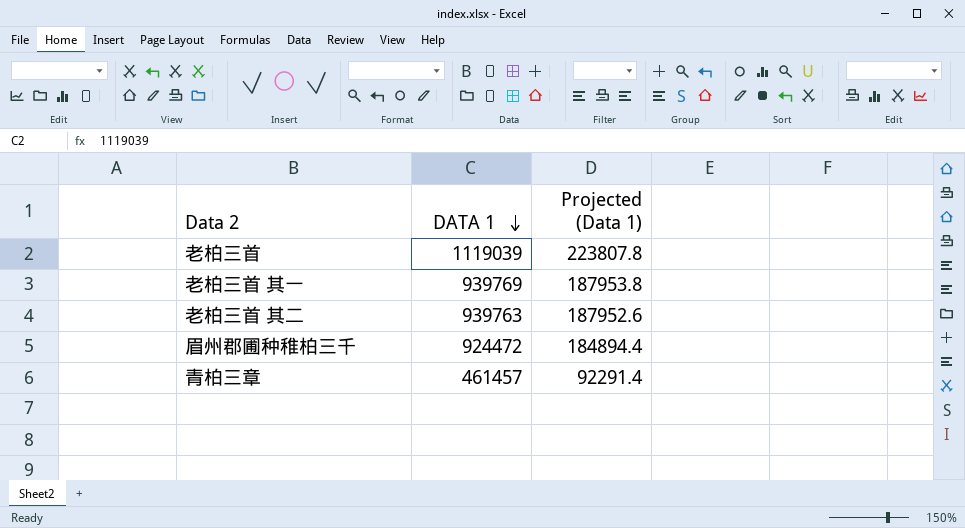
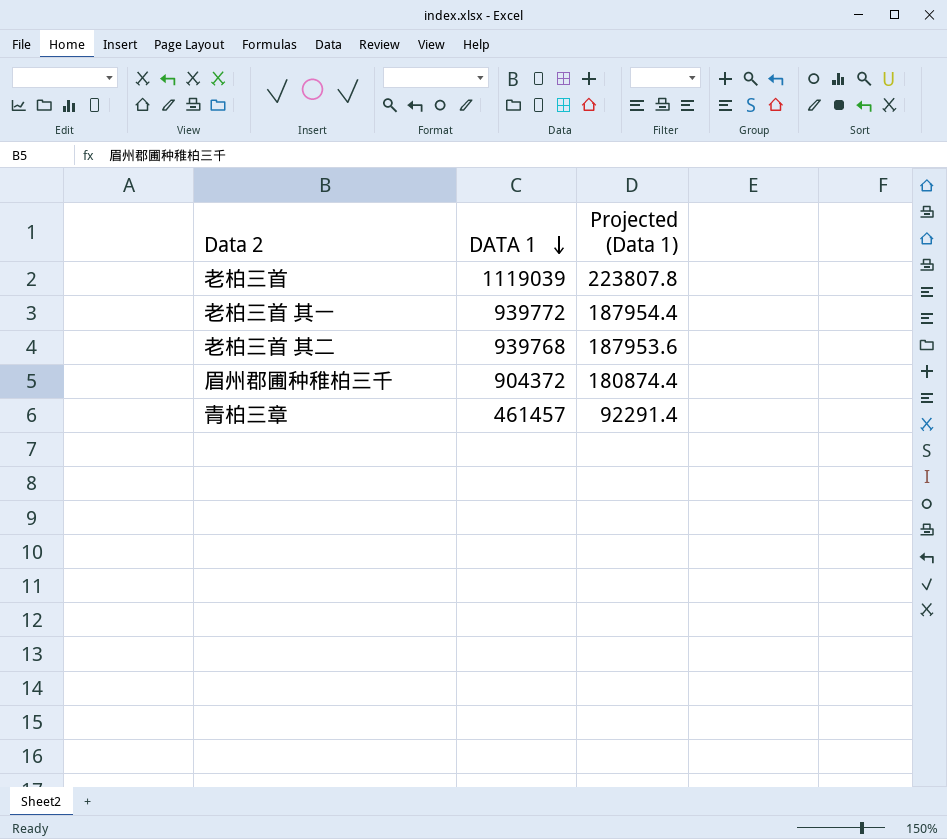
老柏三首 其一 | DATA 1: 939769 -> 939772
老柏三首 其一 | Projected (Data 1): 187953.8 -> 187954.4
老柏三首 其二 | DATA 1: 939763 -> 939768
老柏三首 其二 | Projected (Data 1): 187952.6 -> 187953.6
眉州郡圃种稚柏三千 | DATA 1: 924472 -> 904372
眉州郡圃种稚柏三千 | Projected (Data 1): 184894.4 -> 180874.4

